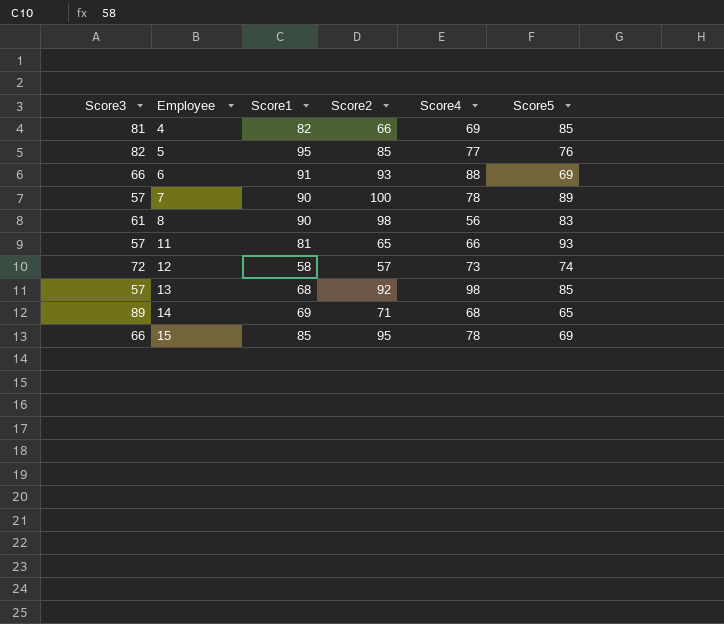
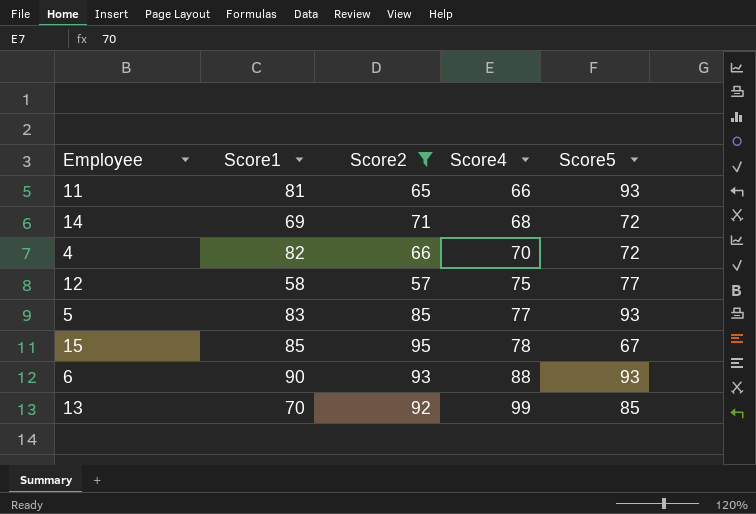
filter: none -> Score2 <= 95
row order: Employee ascending -> Score4 ascending
column Score3 | position: 1 -> none
14 | Score5: 65 -> 72
4 | Score4: 69 -> 70
4 | Score5: 85 -> 72
12 | Score4: 73 -> 75
12 | Score5: 74 -> 77
5 | Score1: 95 -> 83
5 | Score5: 76 -> 93
15 | Score5: 69 -> 67
6 | Score1: 91 -> 90
6 | Score5: 69 -> 93
13 | Score1: 68 -> 70
13 | Score4: 98 -> 99

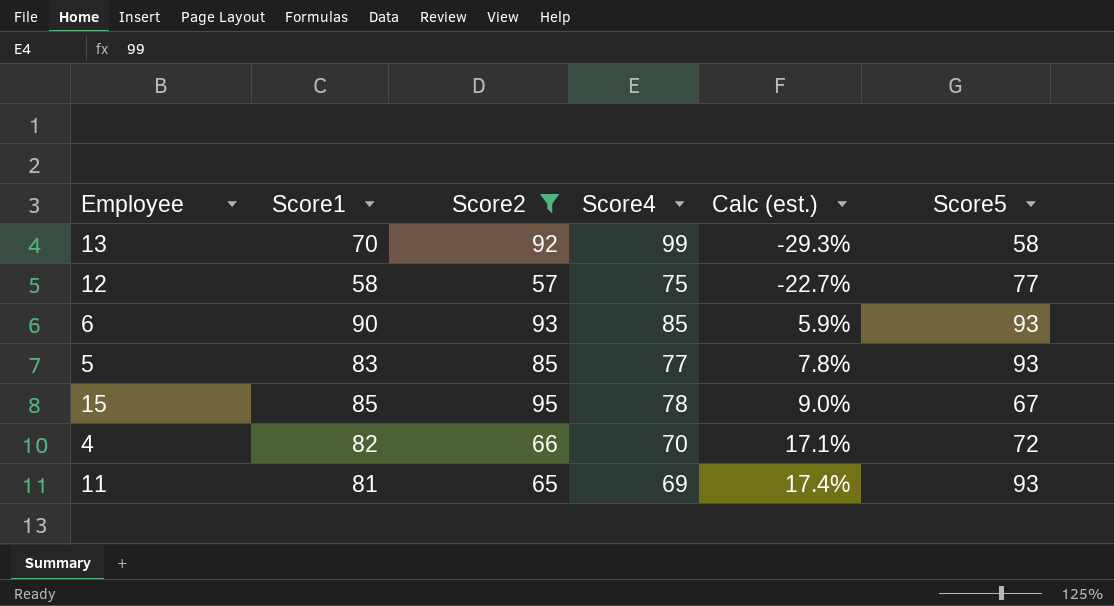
row order: Score4 ascending -> Calc (est.) ascending
column Calc (est.) | formula: none -> ([Score1] - [Score4]) / [Score4]
row 14: 69 | 71 | 68 | 72 -> none
13 | Score5: 85 -> 58
6 | Score4: 88 -> 85
11 | Score4: 66 -> 69

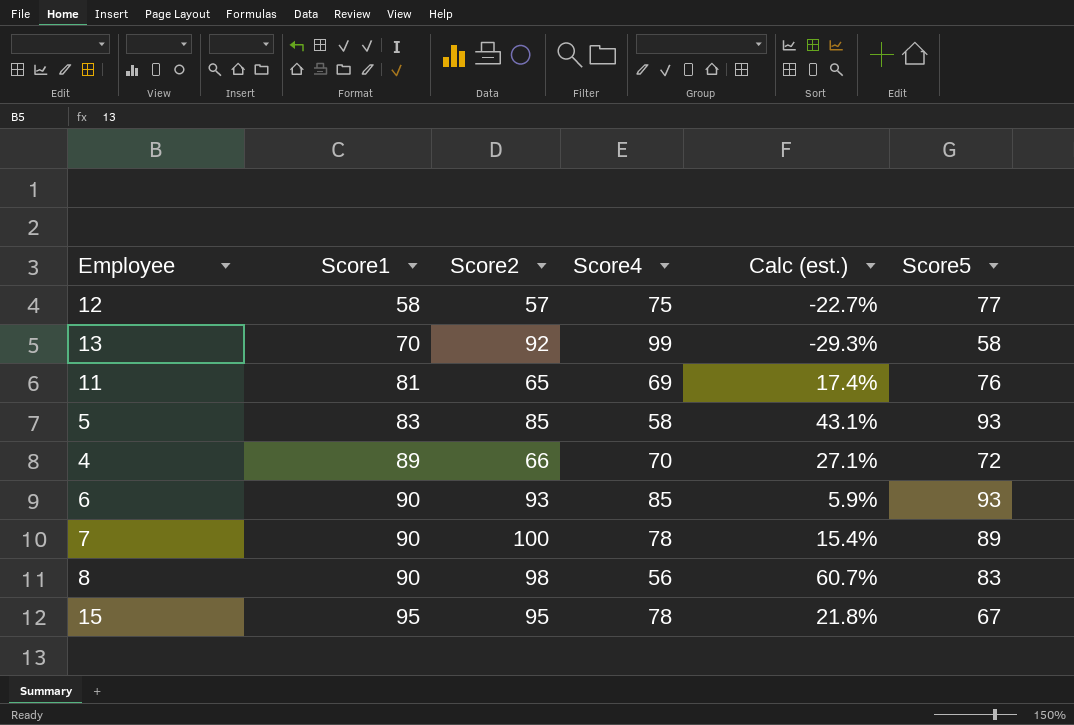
filter: Score2 <= 95 -> none
row order: Calc (est.) ascending -> Score1 ascending
11 | Score5: 93 -> 76
5 | Score4: 77 -> 58
5 | Calc (est.): 7.8% -> 43.1%
4 | Score1: 82 -> 89
4 | Calc (est.): 17.1% -> 27.1%
15 | Score1: 85 -> 95
15 | Calc (est.): 9.0% -> 21.8%

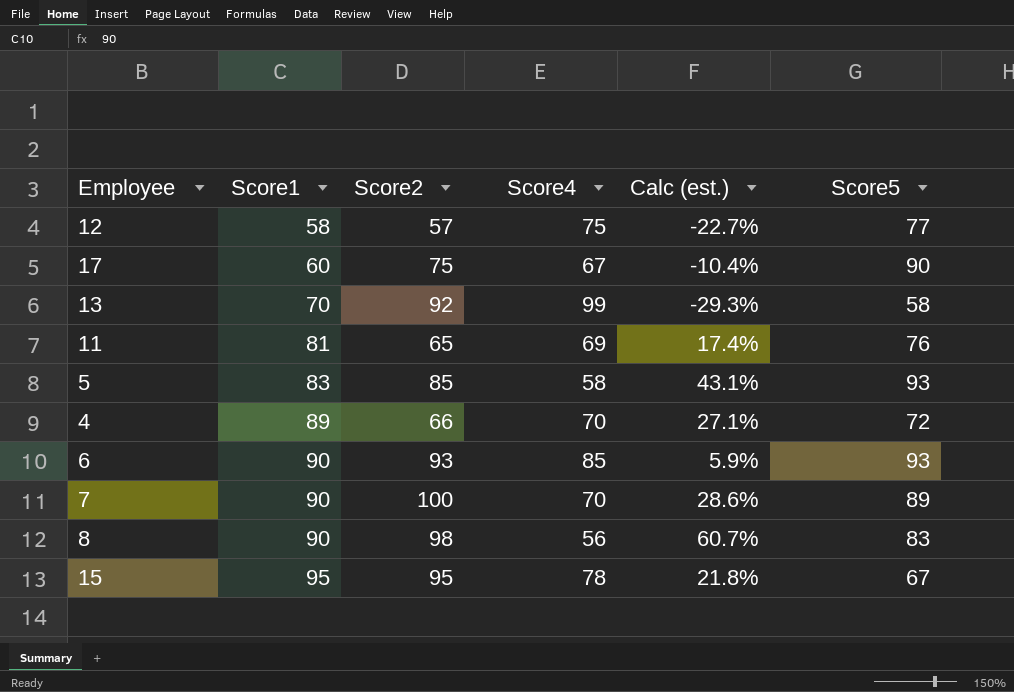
row 17: none -> 60 | 75 | 67 | -10.4% | 90
7 | Score4: 78 -> 70
7 | Calc (est.): 15.4% -> 28.6%

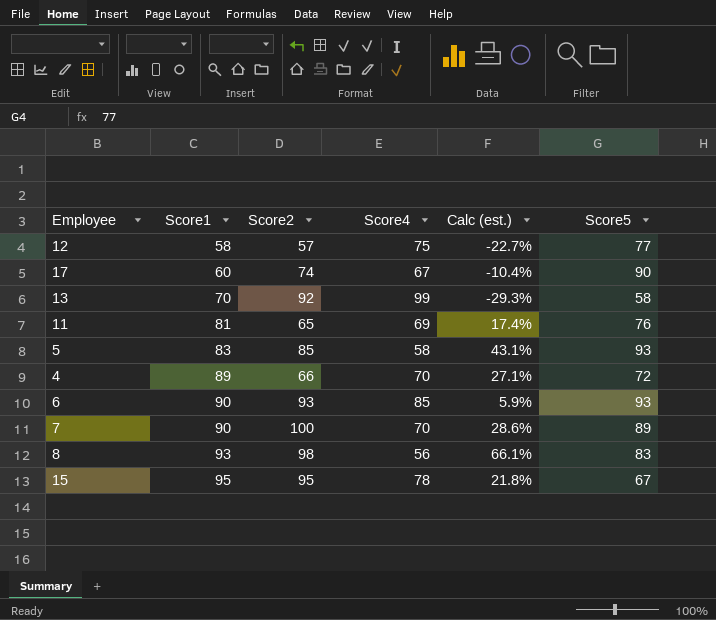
17 | Score2: 75 -> 74
8 | Score1: 90 -> 93
8 | Calc (est.): 60.7% -> 66.1%

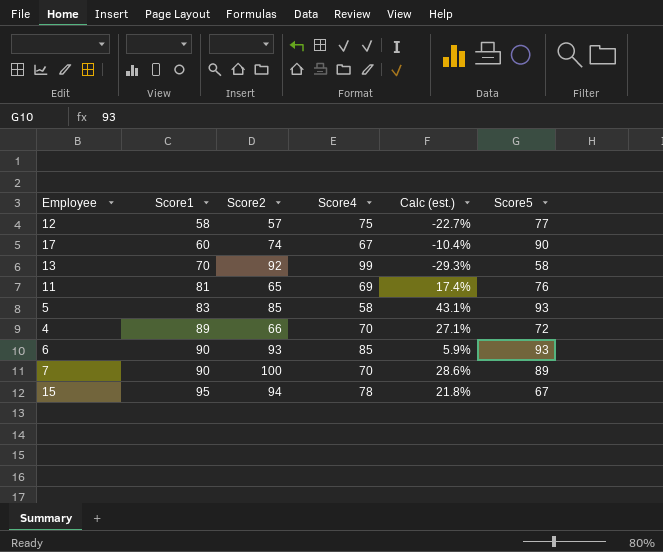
row 8: 93 | 98 | 56 | 66.1% | 83 -> none
15 | Score2: 95 -> 94

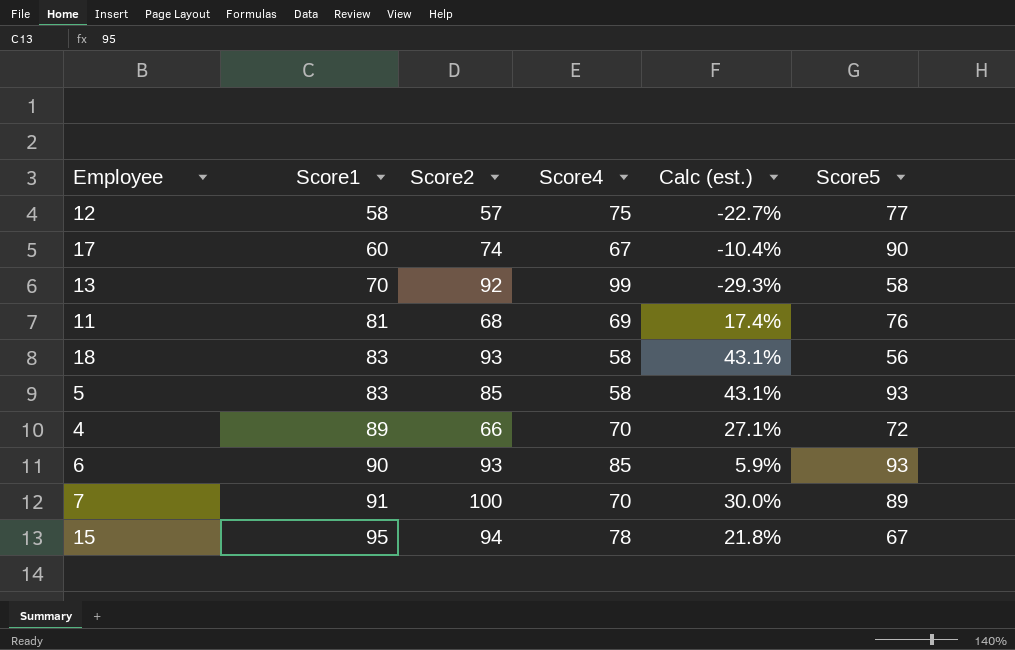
11 | Score2: 65 -> 68
row 18: none -> 83 | 93 | 58 | 43.1% | 56
7 | Score1: 90 -> 91
7 | Calc (est.): 28.6% -> 30.0%

